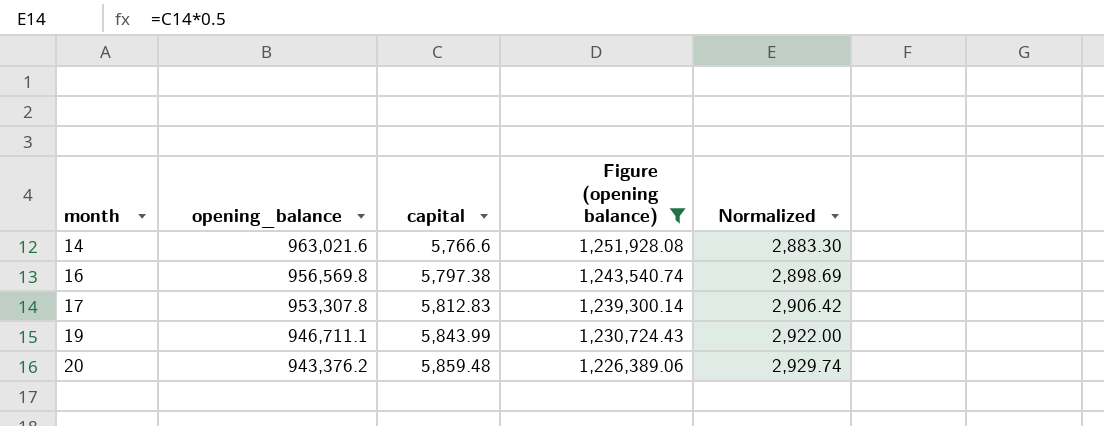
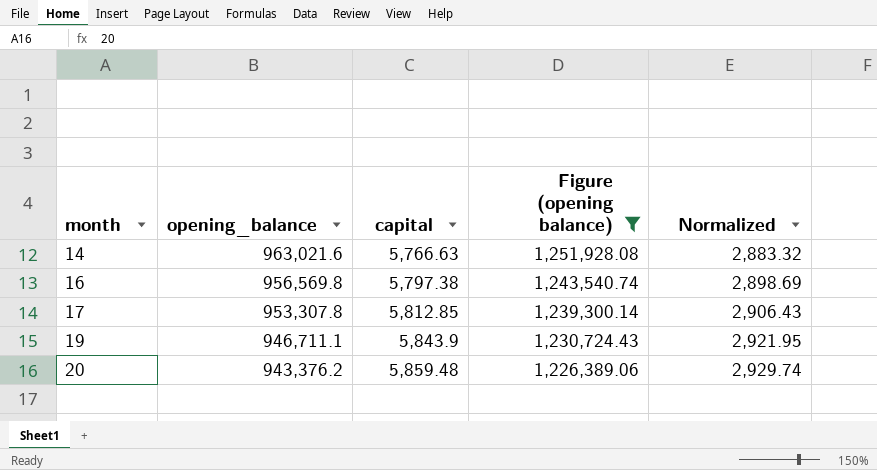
14 | capital: 5,766.6 -> 5,766.63
14 | Normalized: 2,883.30 -> 2,883.32
17 | capital: 5,812.83 -> 5,812.85
17 | Normalized: 2,906.42 -> 2,906.43
19 | capital: 5,843.99 -> 5,843.9
19 | Normalized: 2,922.00 -> 2,921.95

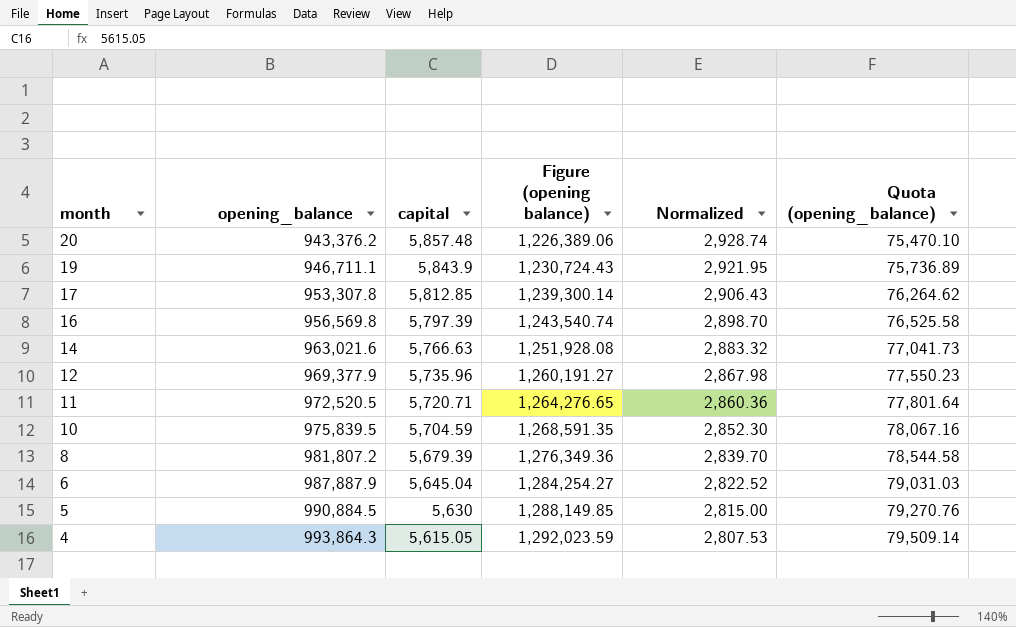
filter: Figure (opening balance) <= 1,251,928.08 -> none
row order: month ascending -> month descending
column Quota (opening_balance) | formula: none -> [opening_balance] * 0.08
20 | capital: 5,859.48 -> 5,857.48
20 | Normalized: 2,929.74 -> 2,928.74
16 | capital: 5,797.38 -> 5,797.39
16 | Normalized: 2,898.69 -> 2,898.70

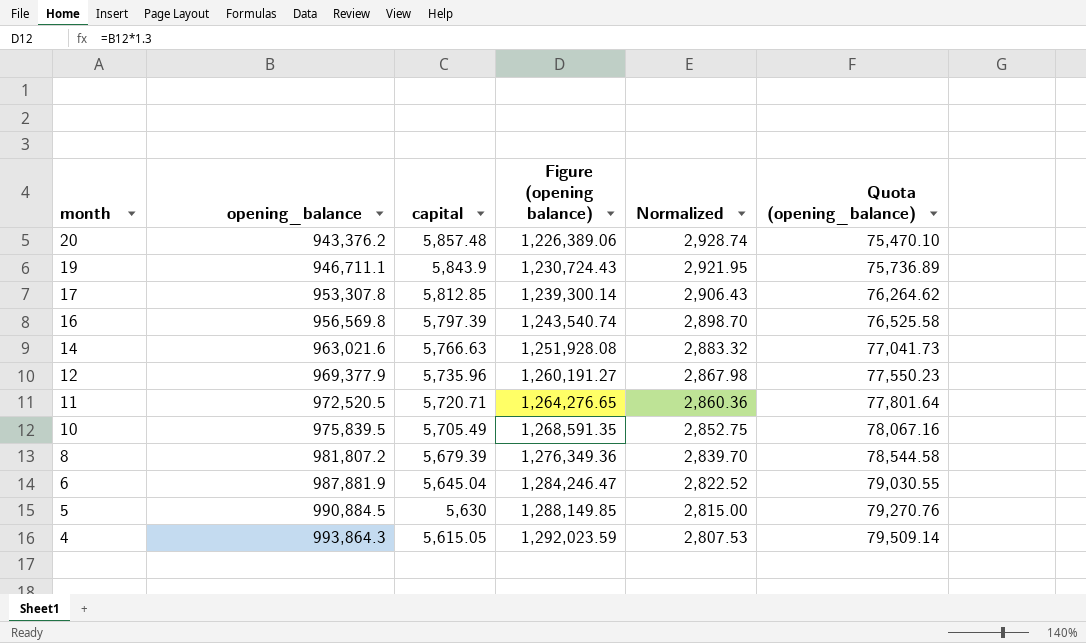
10 | capital: 5,704.59 -> 5,705.49
10 | Normalized: 2,852.30 -> 2,852.75
6 | opening_balance: 987,887.9 -> 987,881.9
6 | Figure (opening balance): 1,284,254.27 -> 1,284,246.47
6 | Quota (opening_balance): 79,031.03 -> 79,030.55

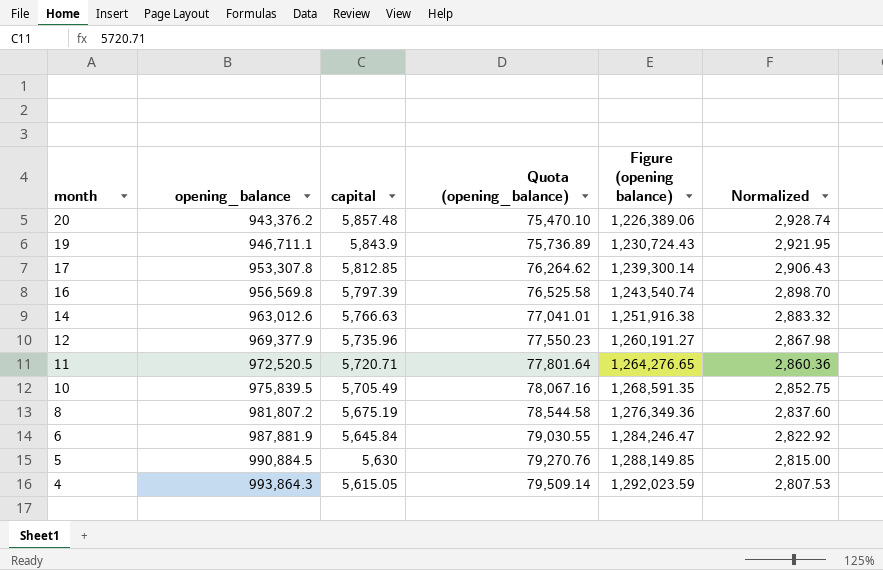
column Quota (opening_balance) | position: 6 -> 4
14 | opening_balance: 963,021.6 -> 963,012.6
14 | Quota (opening_balance): 77,041.73 -> 77,041.01
14 | Figure (opening balance): 1,251,928.08 -> 1,251,916.38
8 | capital: 5,679.39 -> 5,675.19
8 | Normalized: 2,839.70 -> 2,837.60
6 | capital: 5,645.04 -> 5,645.84
6 | Normalized: 2,822.52 -> 2,822.92

